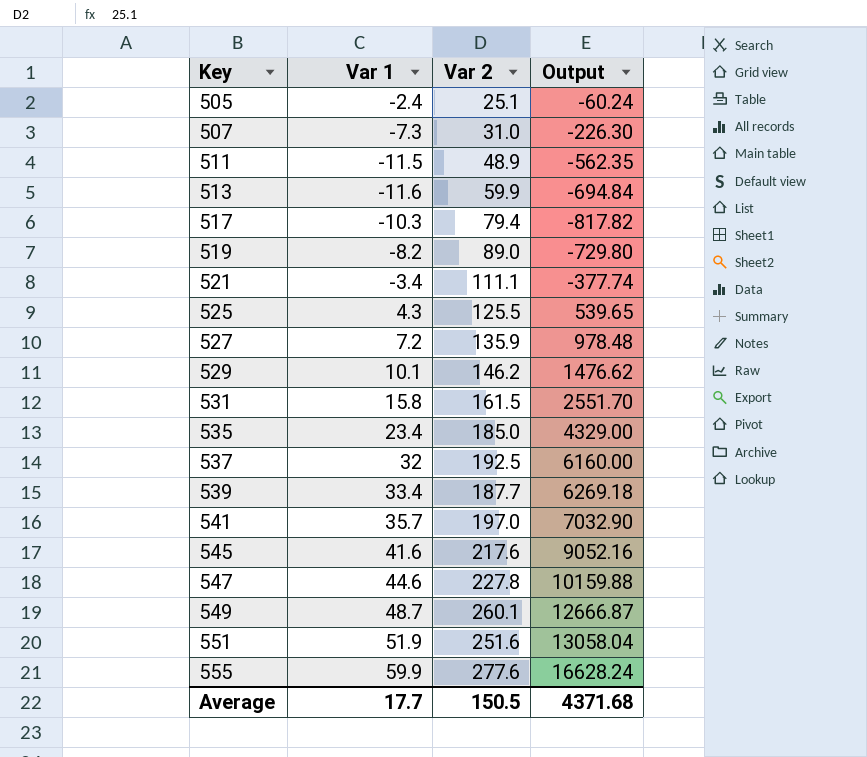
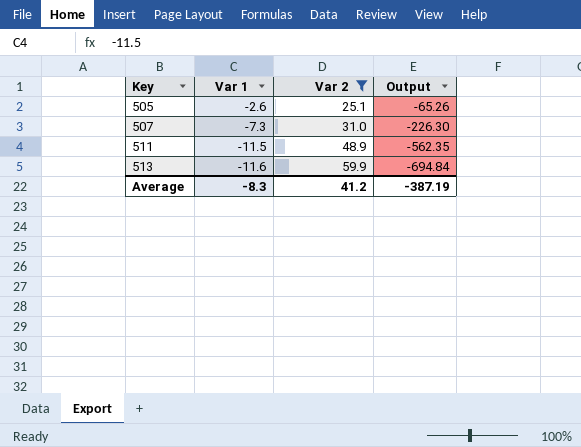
filter: none -> Var 2 <= 59.9
505 | Var 1: -2.4 -> -2.6
505 | Output: -60.24 -> -65.26
Average | Var 1: 17.7 -> -8.3
Average | Var 2: 150.5 -> 41.2
Average | Output: 4371.68 -> -387.19

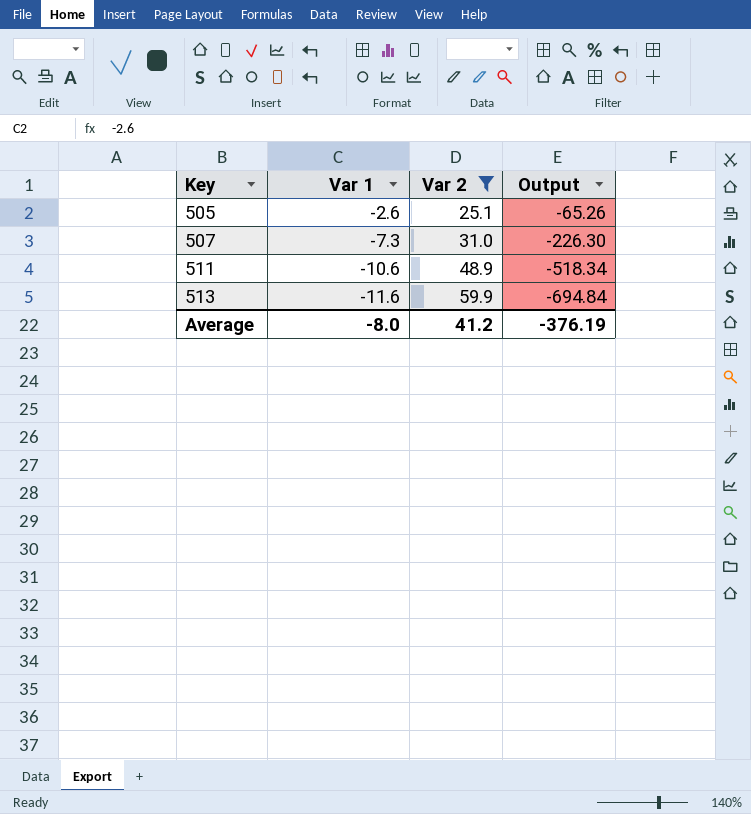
511 | Var 1: -11.5 -> -10.6
511 | Output: -562.35 -> -518.34
Average | Var 1: -8.3 -> -8.0
Average | Output: -387.19 -> -376.19

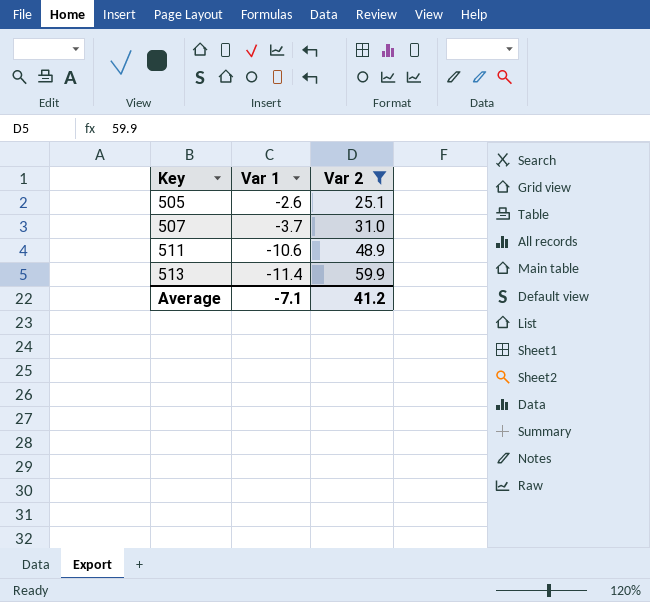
column Output | formula: [Var 1] * [Var 2] -> none
507 | Var 1: -7.3 -> -3.7
513 | Var 1: -11.6 -> -11.4
Average | Var 1: -8.0 -> -7.1

